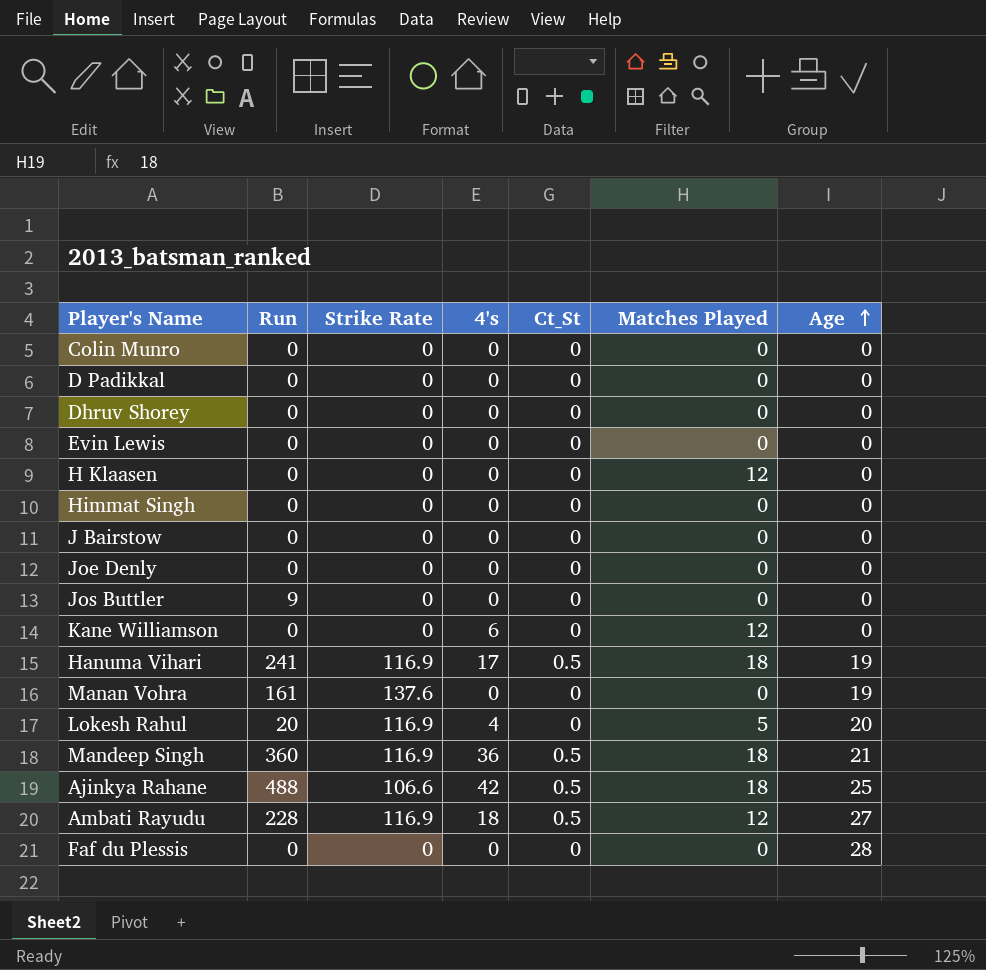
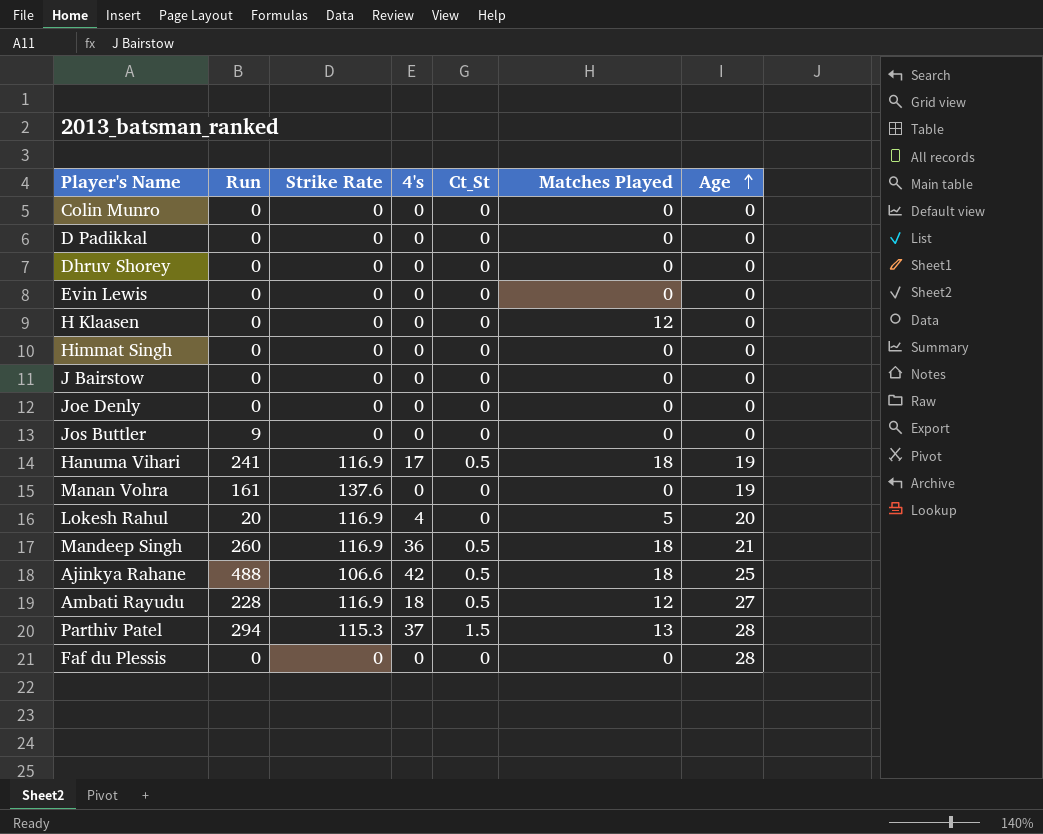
row Kane Williamson: 0 | 0 | 6 | 0 | 12 | 0 -> none
Mandeep Singh | Run: 360 -> 260
row Parthiv Patel: none -> 294 | 115.3 | 37 | 1.5 | 13 | 28

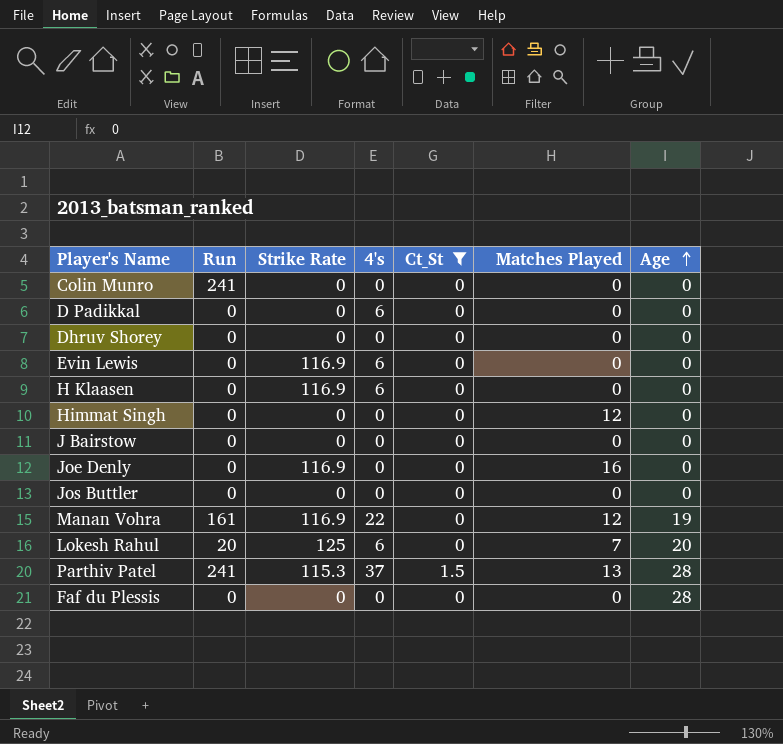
filter: none -> Ct_St != 0.5
Colin Munro | Run: 0 -> 241
D Padikkal | 4's: 0 -> 6
Evin Lewis | Strike Rate: 0 -> 116.9
Evin Lewis | 4's: 0 -> 6
H Klaasen | Strike Rate: 0 -> 116.9
H Klaasen | 4's: 0 -> 6
H Klaasen | Matches Played: 12 -> 0
Himmat Singh | Matches Played: 0 -> 12
Joe Denly | Strike Rate: 0 -> 116.9
Joe Denly | Matches Played: 0 -> 16
Jos Buttler | Run: 9 -> 0
Manan Vohra | Strike Rate: 137.6 -> 116.9
Manan Vohra | 4's: 0 -> 22
Manan Vohra | Matches Played: 0 -> 12
Lokesh Rahul | Strike Rate: 116.9 -> 125
Lokesh Rahul | 4's: 4 -> 6
Lokesh Rahul | Matches Played: 5 -> 7
Parthiv Patel | Run: 294 -> 241

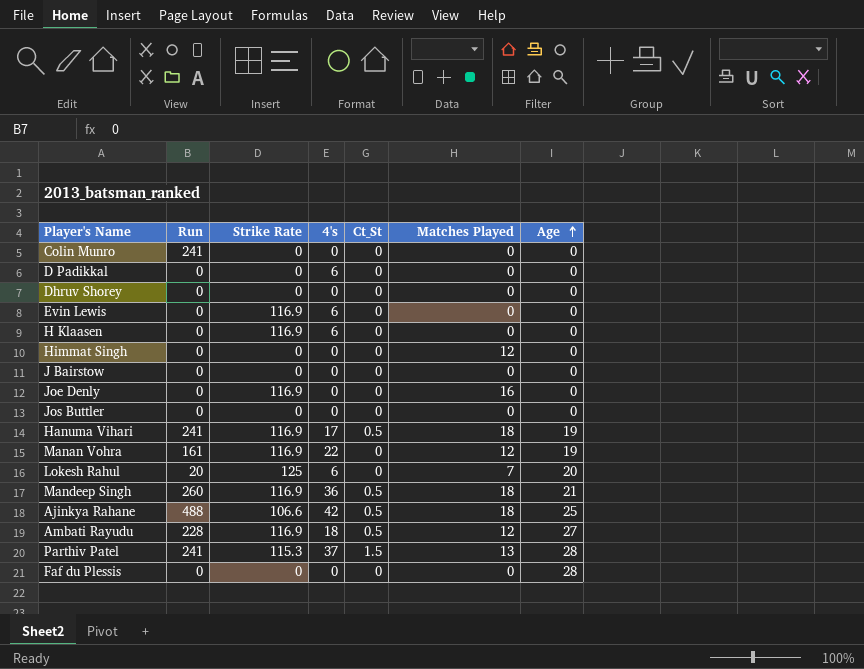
filter: Ct_St != 0.5 -> none

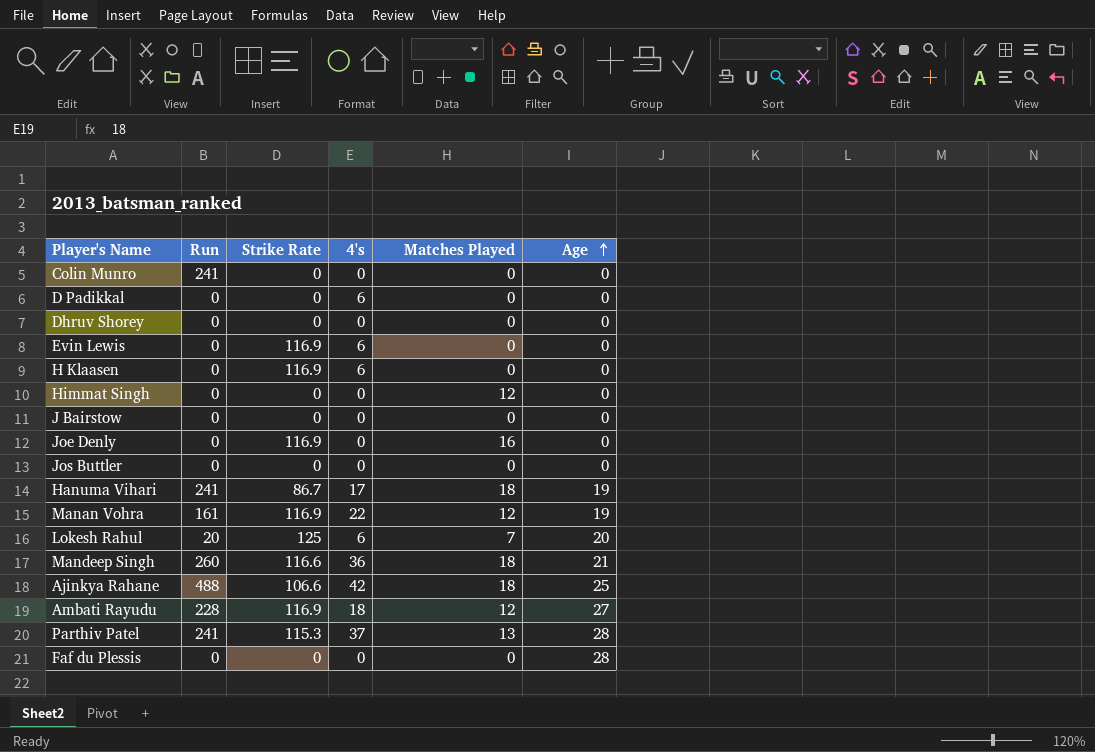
column Ct_St | position: 5 -> none
Hanuma Vihari | Strike Rate: 116.9 -> 86.7
Mandeep Singh | Strike Rate: 116.9 -> 116.6

